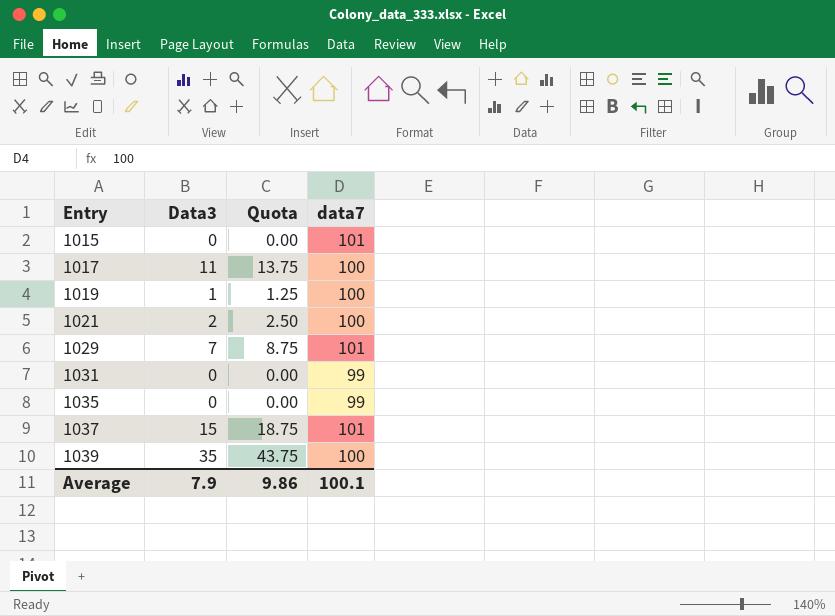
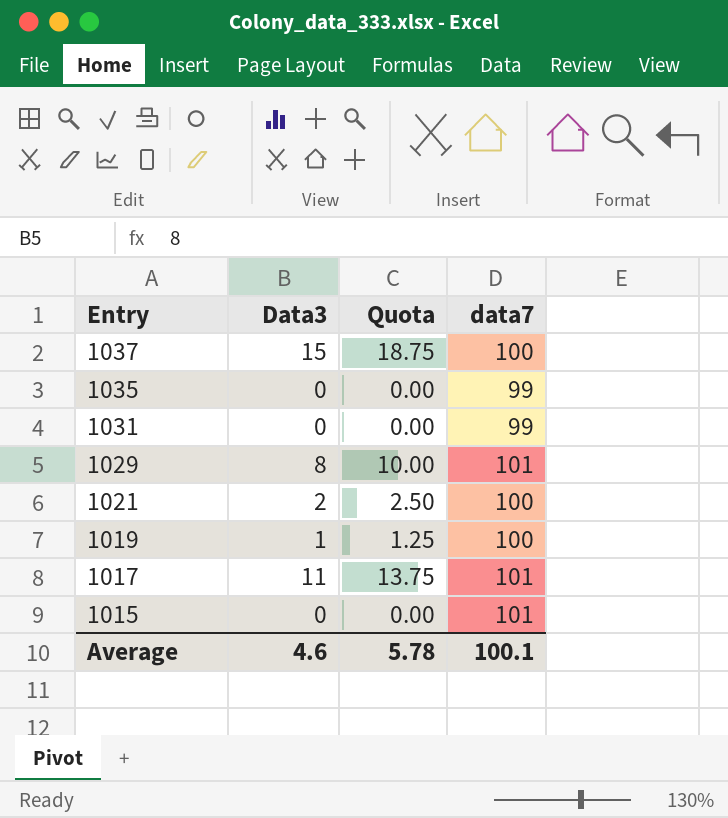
row order: Entry ascending -> Entry descending
row 1039: 35 | 43.75 | 100 -> none
1037 | data7: 101 -> 100
1029 | Data3: 7 -> 8
1029 | Quota: 8.75 -> 10.00
1017 | data7: 100 -> 101
Average | Data3: 7.9 -> 4.6
Average | Quota: 9.86 -> 5.78

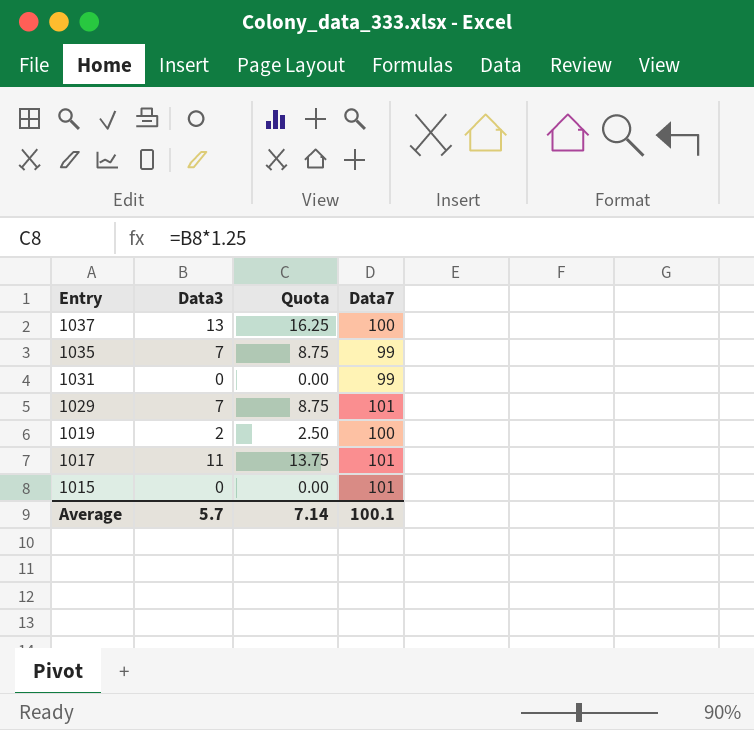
column name: data7 -> Data7
row 1021: 2 | 2.50 | 100 -> none
1037 | Data3: 15 -> 13
1037 | Quota: 18.75 -> 16.25
1035 | Data3: 0 -> 7
1035 | Quota: 0.00 -> 8.75
1029 | Data3: 8 -> 7
1029 | Quota: 10.00 -> 8.75
1019 | Data3: 1 -> 2
1019 | Quota: 1.25 -> 2.50
Average | Data3: 4.6 -> 5.7
Average | Quota: 5.78 -> 7.14

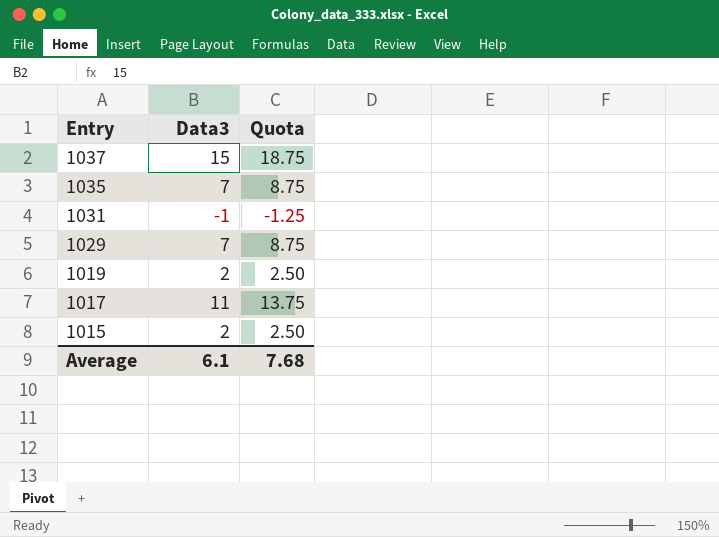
column Data7 | position: 4 -> none
1037 | Data3: 13 -> 15
1037 | Quota: 16.25 -> 18.75
1031 | Data3: 0 -> -1
1031 | Quota: 0.00 -> -1.25
1015 | Data3: 0 -> 2
1015 | Quota: 0.00 -> 2.50
Average | Data3: 5.7 -> 6.1
Average | Quota: 7.14 -> 7.68

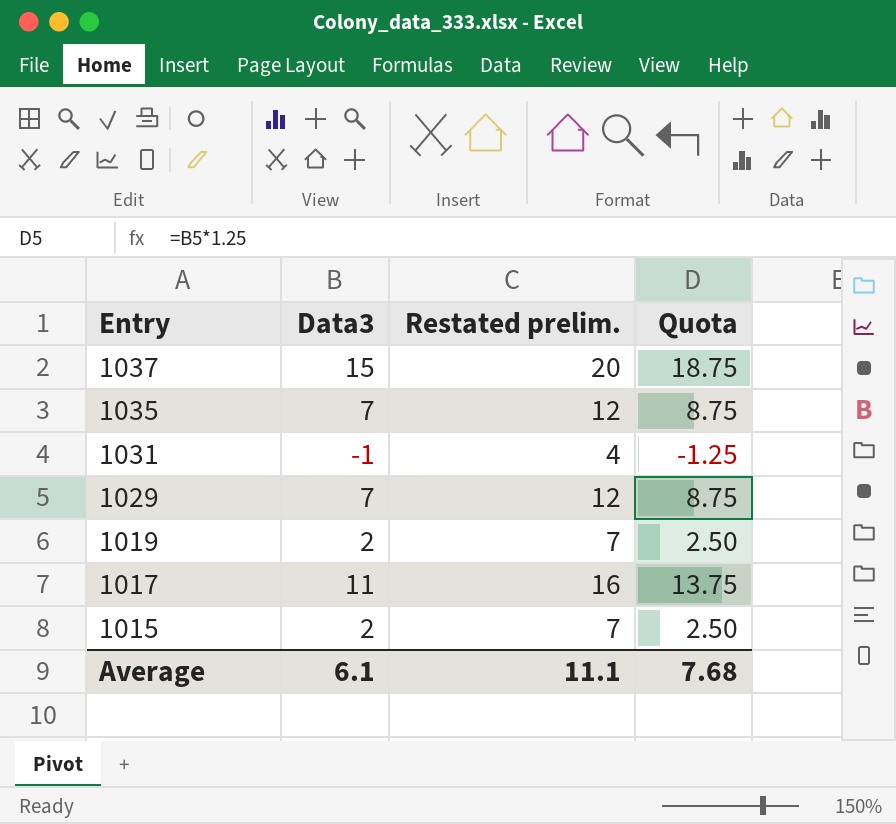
column Restated prelim. | formula: none -> [Data3] + 5

